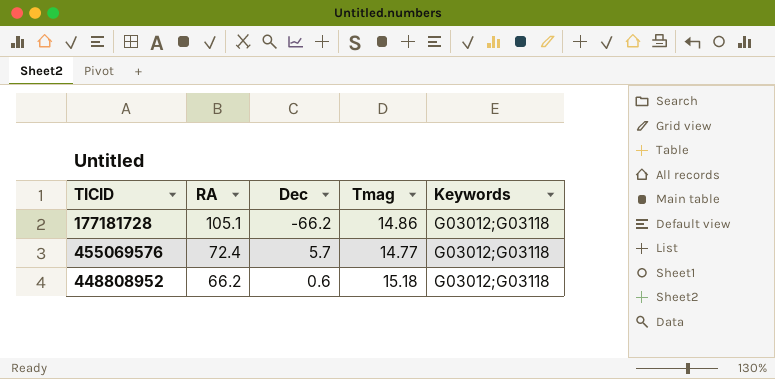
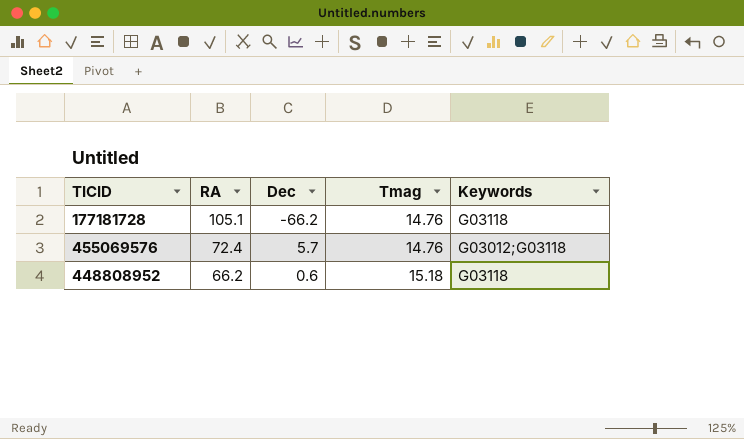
177181728 | Tmag: 14.86 -> 14.76
177181728 | Keywords: G03012;G03118 -> G03118
455069576 | Tmag: 14.77 -> 14.76
448808952 | Keywords: G03012;G03118 -> G03118

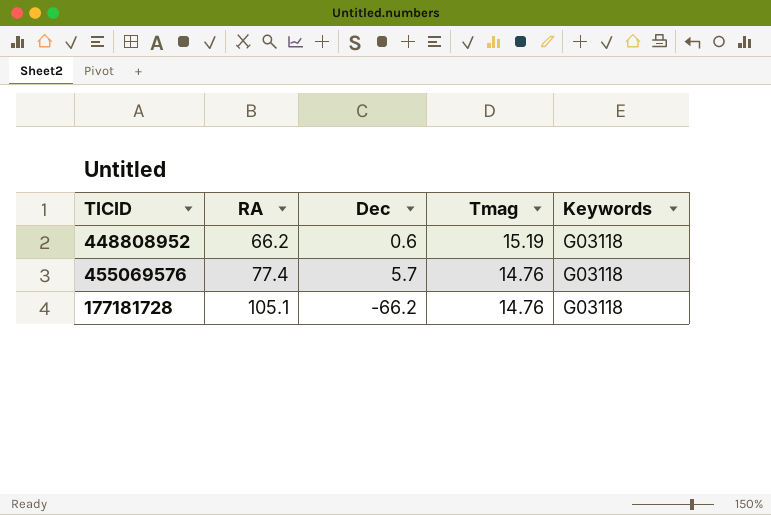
row order: RA descending -> RA ascending
448808952 | Tmag: 15.18 -> 15.19
455069576 | RA: 72.4 -> 77.4
455069576 | Keywords: G03012;G03118 -> G03118

